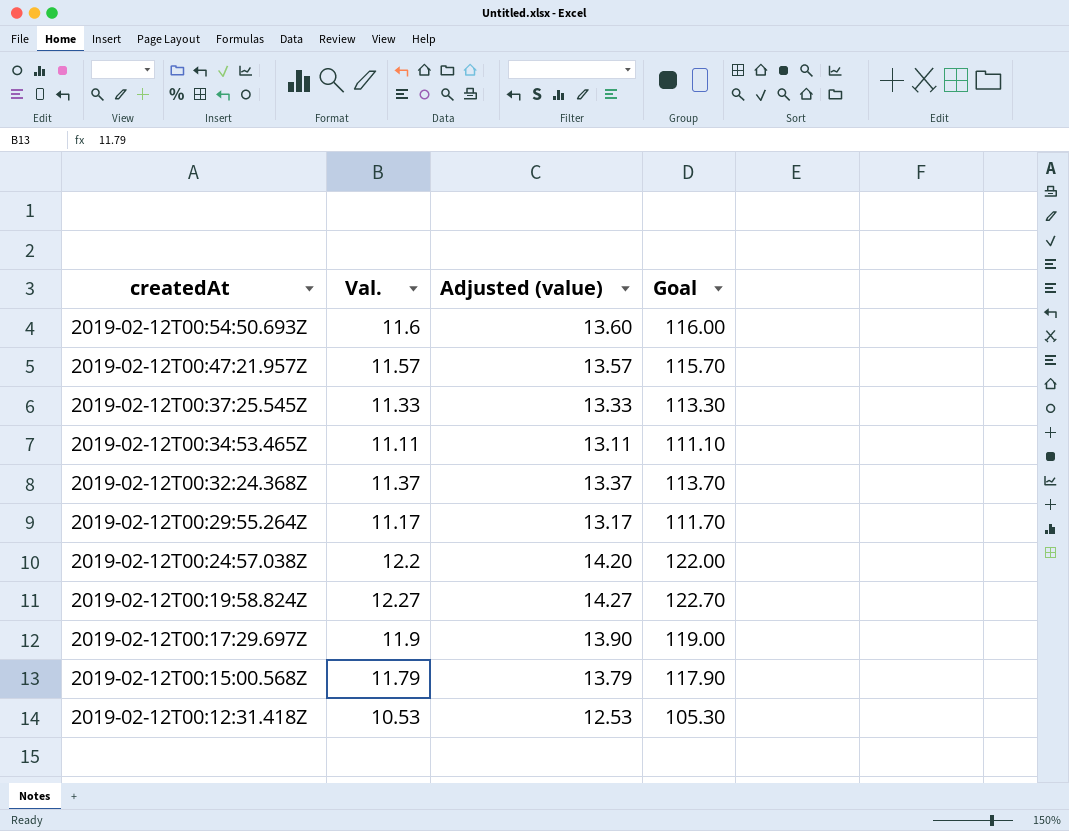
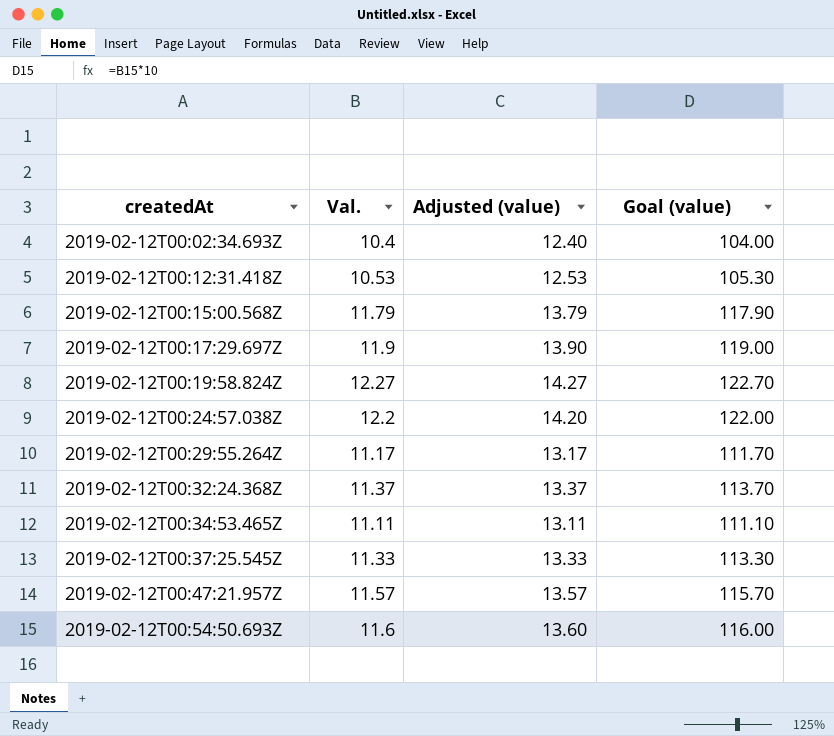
row order: createdAt descending -> createdAt ascending
column name: Goal -> Goal (value)
row 2019-02-12T00:02:34.693Z: none -> 10.4 | 12.40 | 104.00

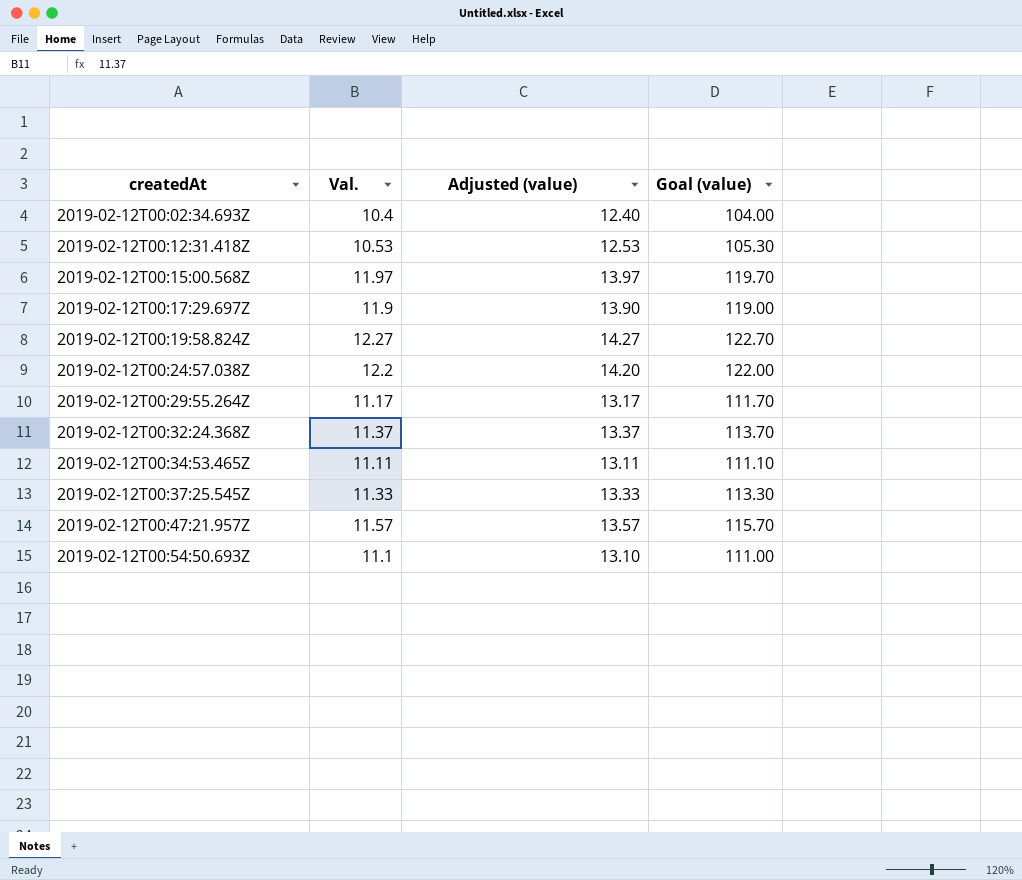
2019-02-12T00:15:00.568Z | Val.: 11.79 -> 11.97
2019-02-12T00:15:00.568Z | Adjusted (value): 13.79 -> 13.97
2019-02-12T00:15:00.568Z | Goal (value): 117.90 -> 119.70
2019-02-12T00:54:50.693Z | Val.: 11.6 -> 11.1
2019-02-12T00:54:50.693Z | Adjusted (value): 13.60 -> 13.10
2019-02-12T00:54:50.693Z | Goal (value): 116.00 -> 111.00

